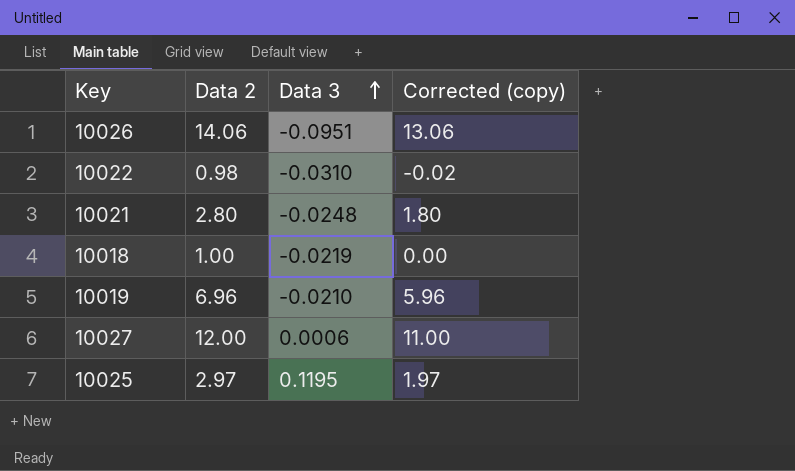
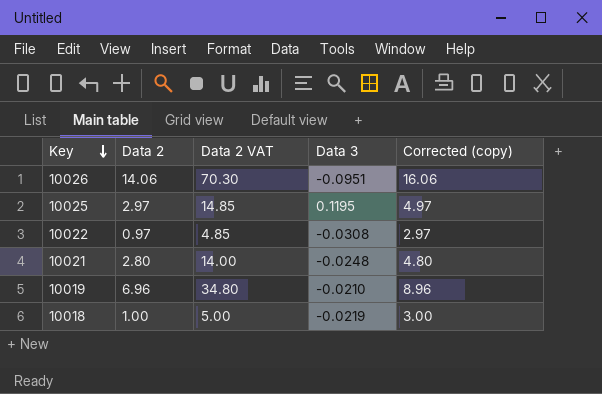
row order: Data 3 ascending -> Key descending
column Data 2 VAT | formula: none -> [Data 2] * 5
column Corrected (copy) | formula: [Data 2] - 1 -> [Data 2] + 2
row 10027: 12.00 | 0.0006 | 11.00 -> none
10022 | Data 2: 0.98 -> 0.97
10022 | Data 3: -0.0310 -> -0.0308

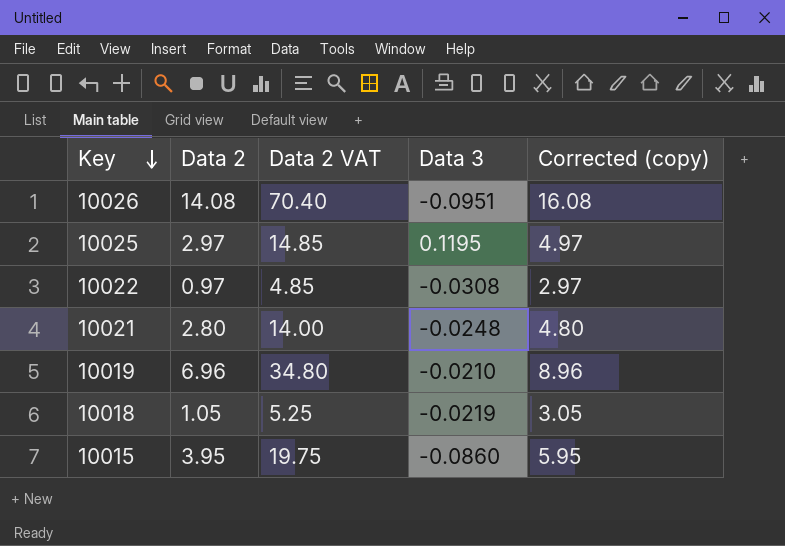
10026 | Data 2: 14.06 -> 14.08
10026 | Data 2 VAT: 70.30 -> 70.40
10026 | Corrected (copy): 16.06 -> 16.08
10018 | Data 2: 1.00 -> 1.05
10018 | Data 2 VAT: 5.00 -> 5.25
10018 | Corrected (copy): 3.00 -> 3.05
row 10015: none -> 3.95 | 19.75 | -0.0860 | 5.95

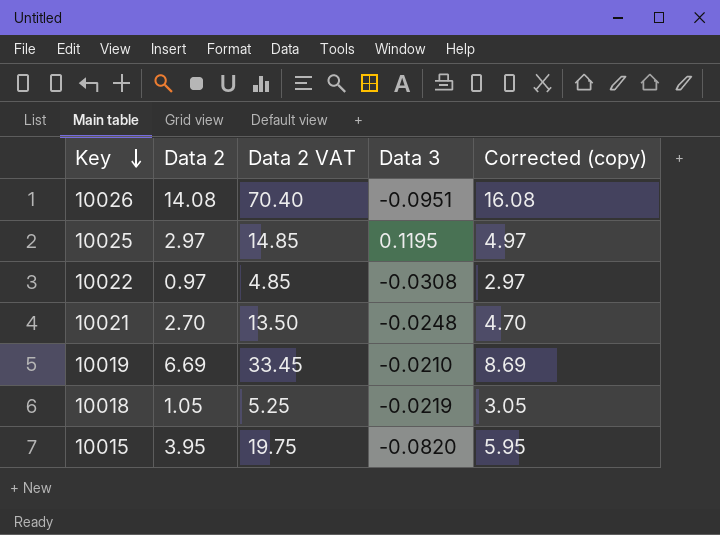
10021 | Data 2: 2.80 -> 2.70
10021 | Data 2 VAT: 14.00 -> 13.50
10021 | Corrected (copy): 4.80 -> 4.70
10019 | Data 2: 6.96 -> 6.69
10019 | Data 2 VAT: 34.80 -> 33.45
10019 | Corrected (copy): 8.96 -> 8.69
10015 | Data 3: -0.0860 -> -0.0820

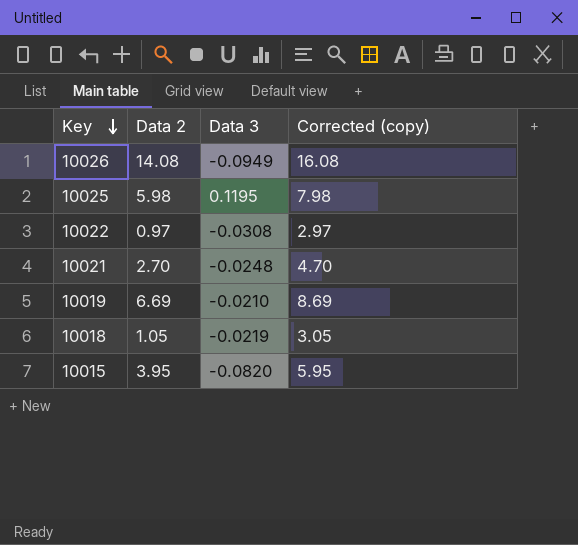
column Data 2 VAT | formula: [Data 2] * 5 -> none
10026 | Data 3: -0.0951 -> -0.0949
10025 | Data 2: 2.97 -> 5.98
10025 | Corrected (copy): 4.97 -> 7.98

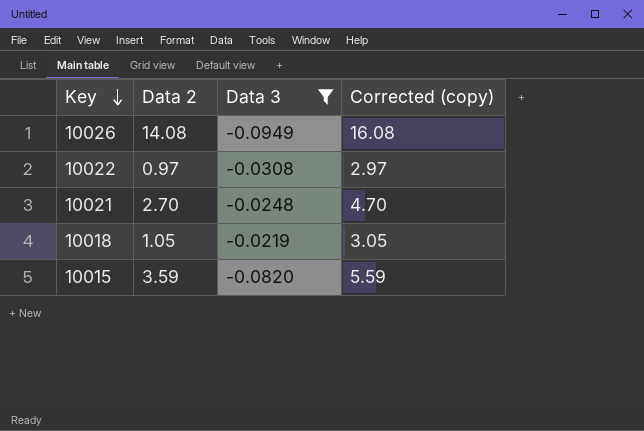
filter: none -> Data 3 <= -0.0219
10015 | Data 2: 3.95 -> 3.59
10015 | Corrected (copy): 5.95 -> 5.59

